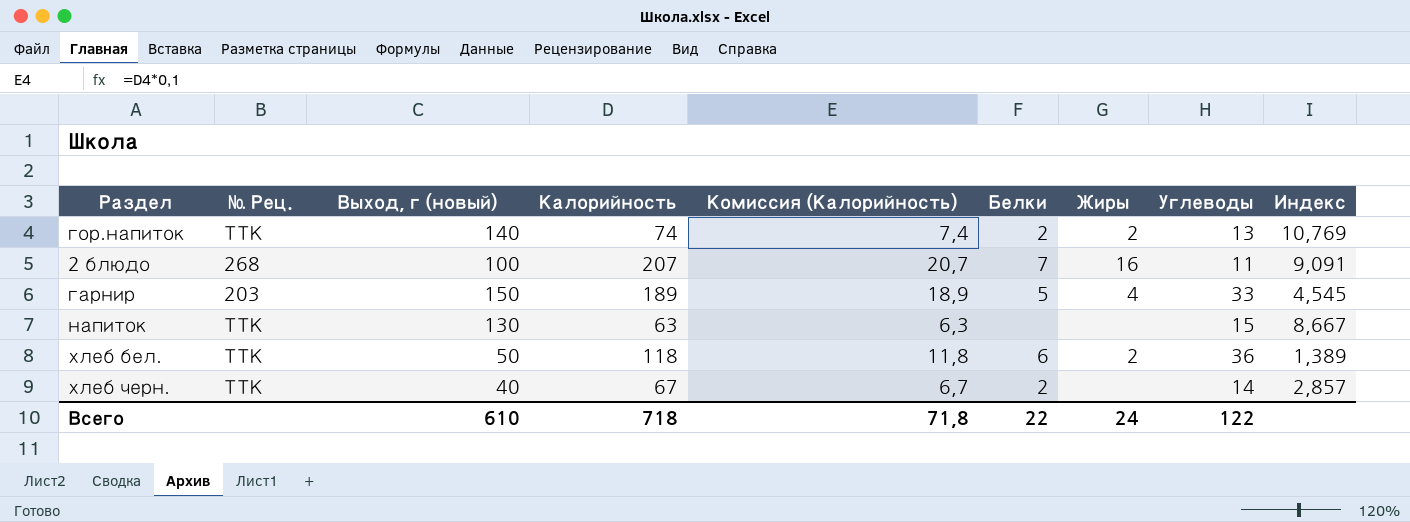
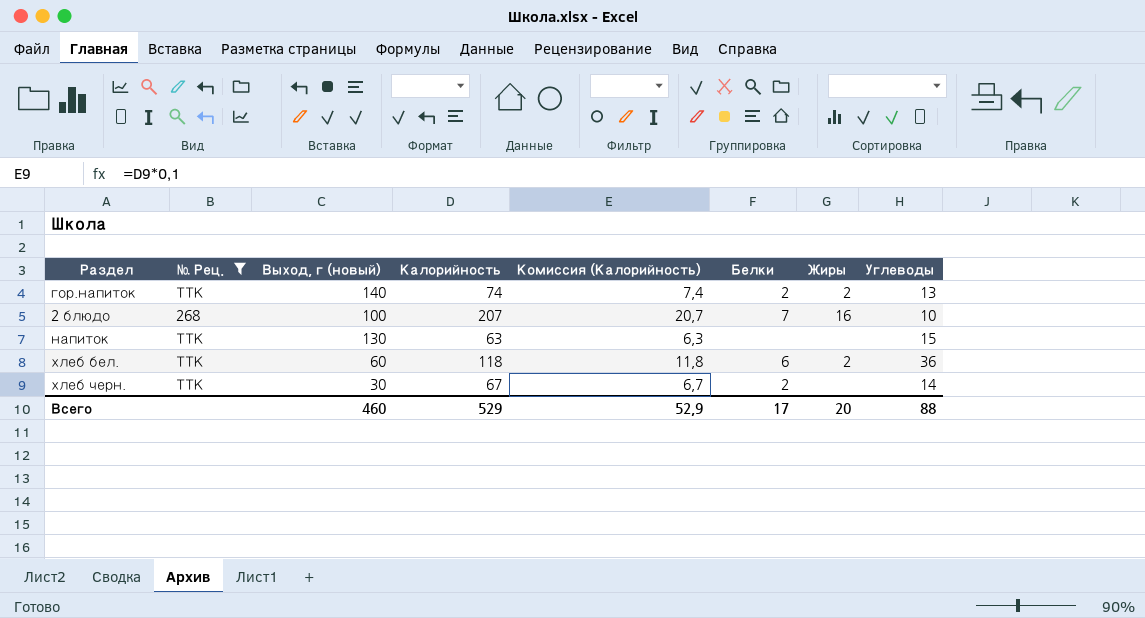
filter: none -> № Рец. != 203
column Индекс | formula: [Выход, г (новый)] / [Углеводы] -> none
2 блюдо | Углеводы: 11 -> 10
хлеб бел. | Выход, г (новый): 50 -> 60
хлеб черн. | Выход, г (новый): 40 -> 30
Всего | Выход, г (новый): 610 -> 460
Всего | Калорийность: 718 -> 529
Всего | Комиссия (Калорийность): 71,8 -> 52,9
Всего | Белки: 22 -> 17
Всего | Жиры: 24 -> 20
Всего | Углеводы: 122 -> 88

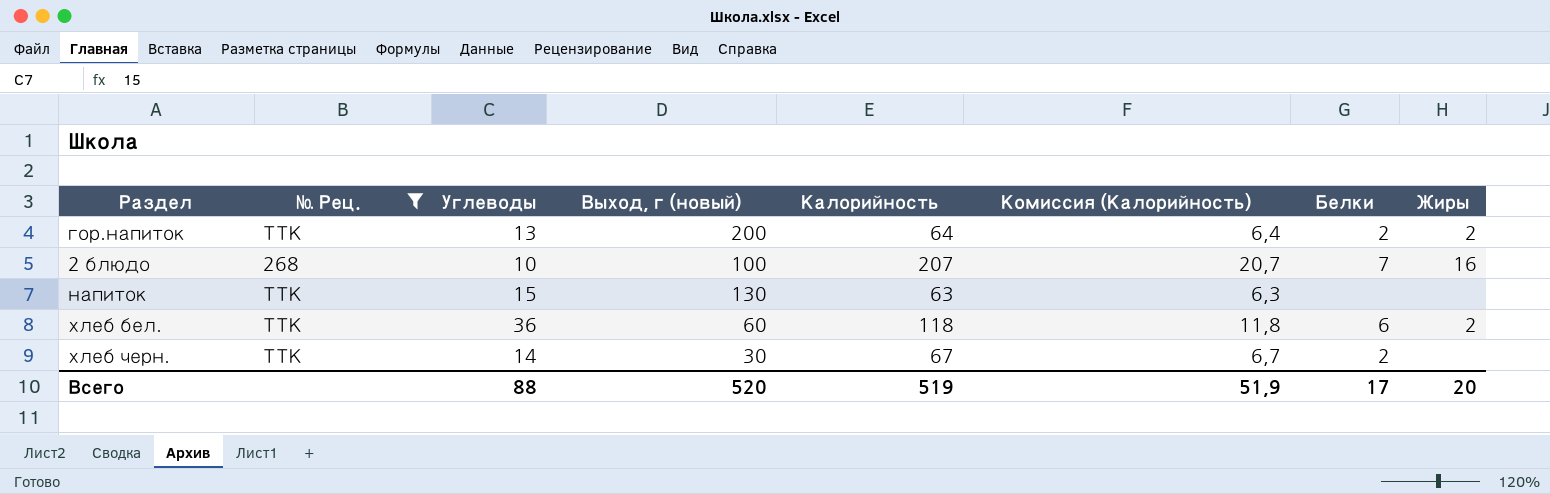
column Углеводы | position: 8 -> 3
гор.напиток | Выход, г (новый): 140 -> 200
гор.напиток | Калорийность: 74 -> 64
гор.напиток | Комиссия (Калорийность): 7,4 -> 6,4
Всего | Выход, г (новый): 460 -> 520
Всего | Калорийность: 529 -> 519
Всего | Комиссия (Калорийность): 52,9 -> 51,9

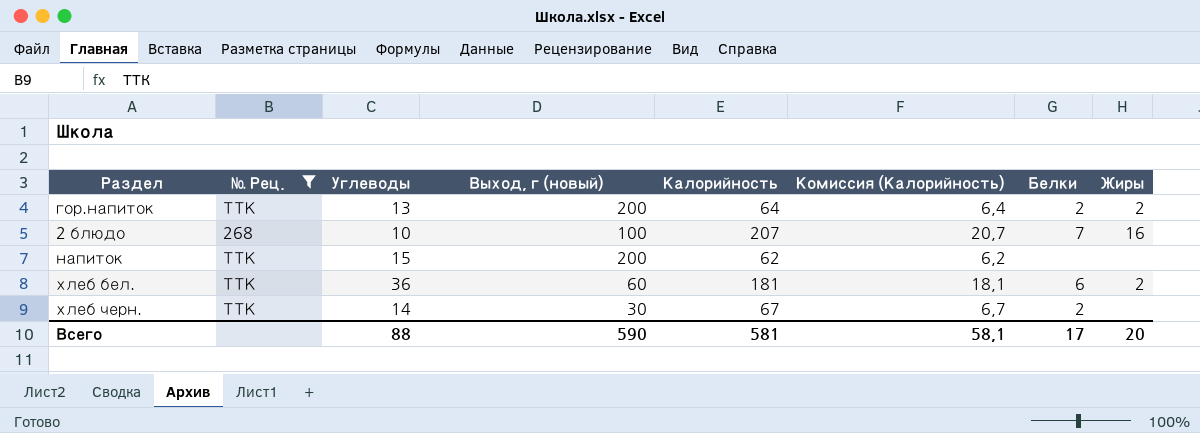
напиток | Выход, г (новый): 130 -> 200
напиток | Калорийность: 63 -> 62
напиток | Комиссия (Калорийность): 6,3 -> 6,2
хлеб бел. | Калорийность: 118 -> 181
хлеб бел. | Комиссия (Калорийность): 11,8 -> 18,1
Всего | Выход, г (новый): 520 -> 590
Всего | Калорийность: 519 -> 581
Всего | Комиссия (Калорийность): 51,9 -> 58,1

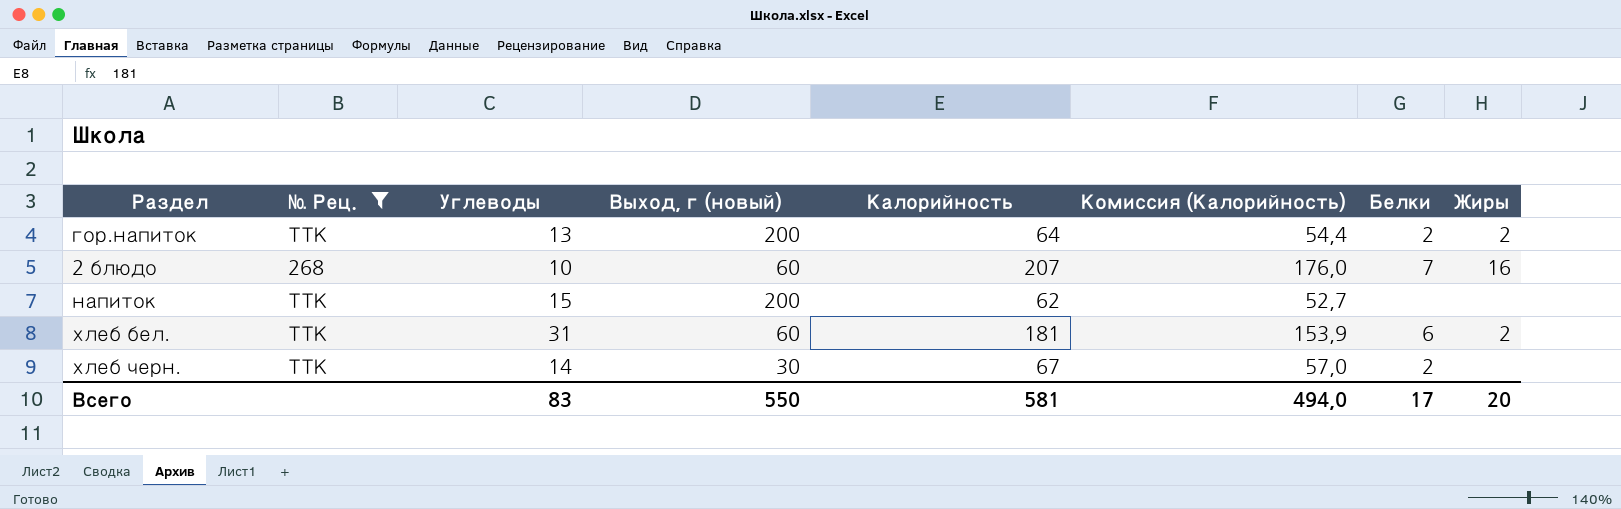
column Комиссия (Калорийность) | formula: [Калорийность] * 0,1 -> [Калорийность] * 0,85
2 блюдо | Выход, г (новый): 100 -> 60
хлеб бел. | Углеводы: 36 -> 31
Всего | Углеводы: 88 -> 83
Всего | Выход, г (новый): 590 -> 550
Всего | Комиссия (Калорийность): 58,1 -> 494,0

